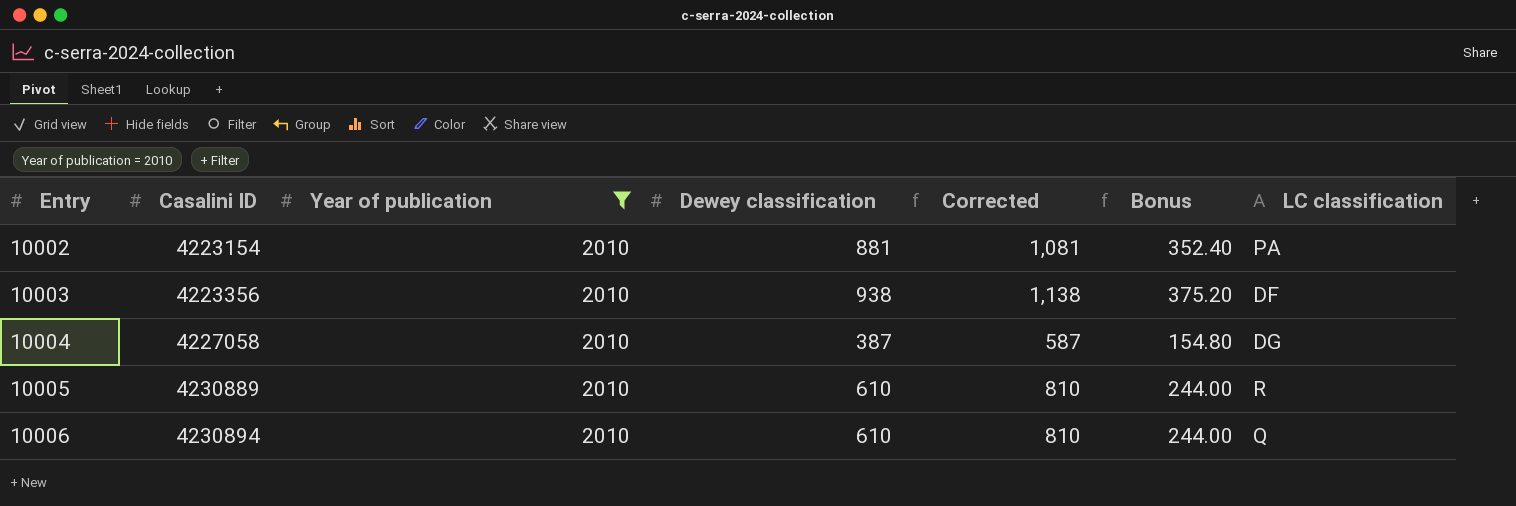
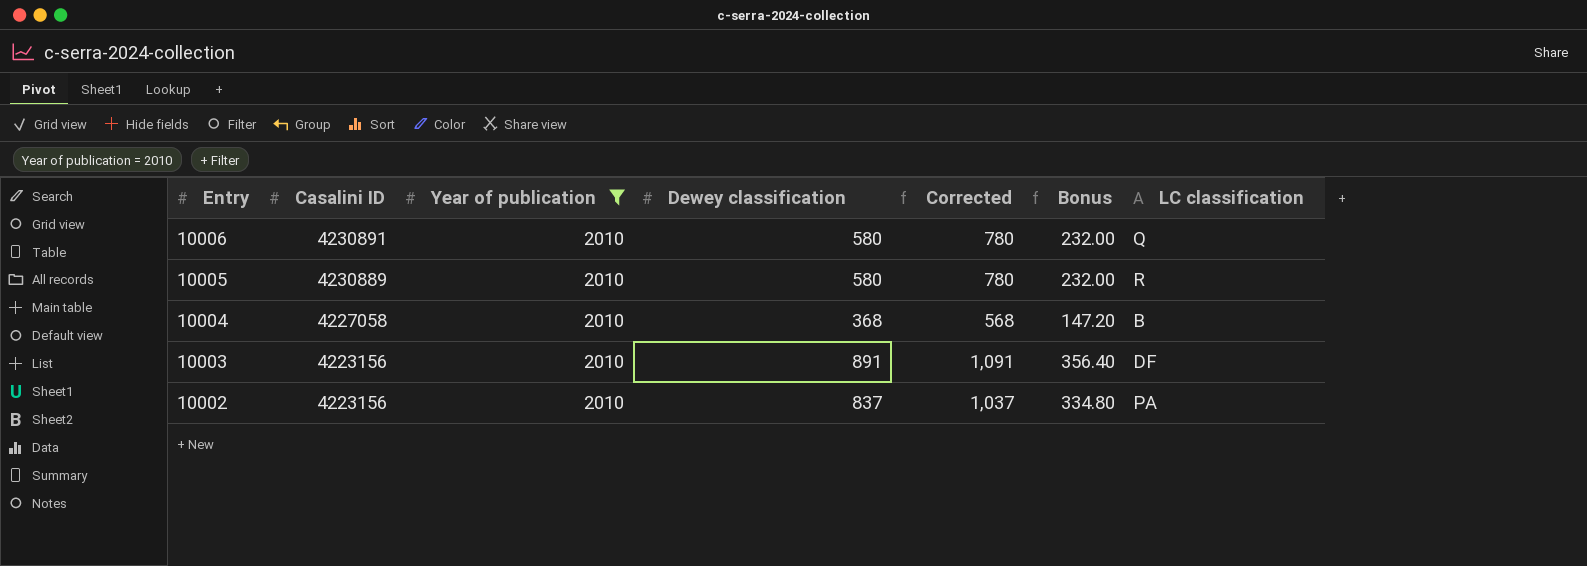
row order: Entry ascending -> Entry descending
10006 | Casalini ID: 4230894 -> 4230891
10006 | Dewey classification: 610 -> 580
10006 | Corrected: 810 -> 780
10006 | Bonus: 244.00 -> 232.00
10005 | Dewey classification: 610 -> 580
10005 | Corrected: 810 -> 780
10005 | Bonus: 244.00 -> 232.00
10004 | Dewey classification: 387 -> 368
10004 | Corrected: 587 -> 568
10004 | Bonus: 154.80 -> 147.20
10004 | LC classification: DG -> B
10003 | Casalini ID: 4223356 -> 4223156
10003 | Dewey classification: 938 -> 891
10003 | Corrected: 1,138 -> 1,091
10003 | Bonus: 375.20 -> 356.40
10002 | Casalini ID: 4223154 -> 4223156
10002 | Dewey classification: 881 -> 837
10002 | Corrected: 1,081 -> 1,037
10002 | Bonus: 352.40 -> 334.80

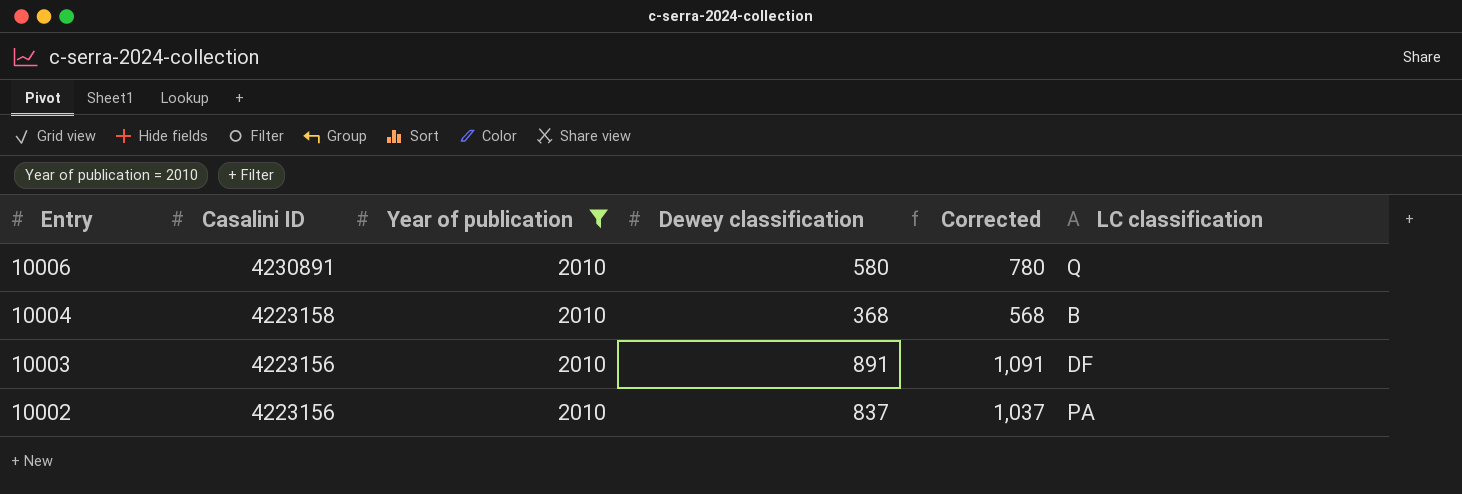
column Bonus | formula: [Dewey classification] * 0.4 -> none
row 10005: 4230889 | 2010 | 580 | 780 | 232.00 | R -> none
10004 | Casalini ID: 4227058 -> 4223158

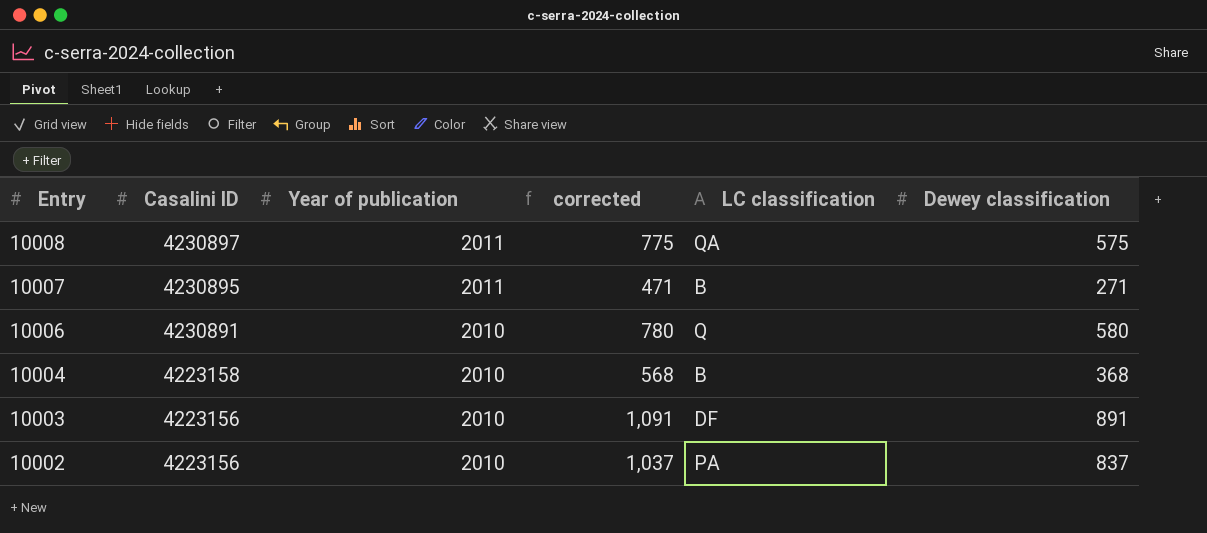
filter: Year of publication = 2010 -> none
column name: Corrected -> corrected
column Dewey classification | position: 4 -> 6

